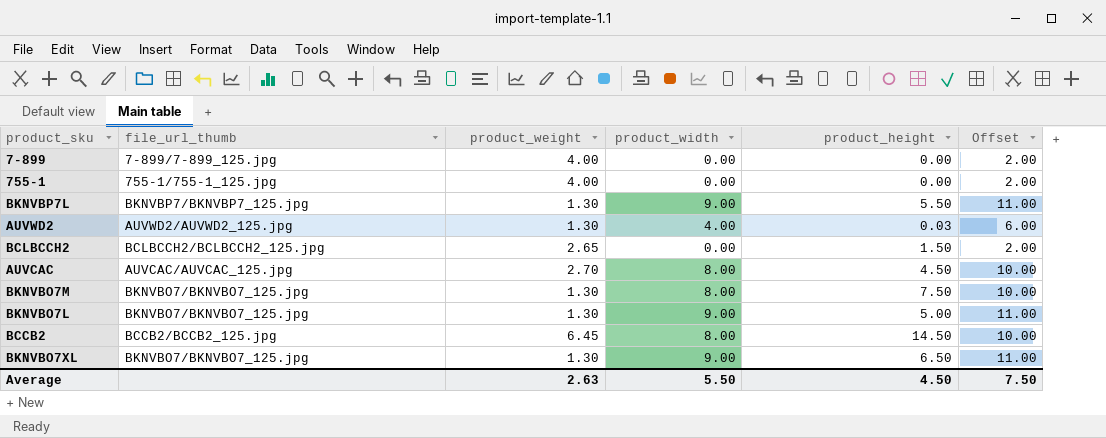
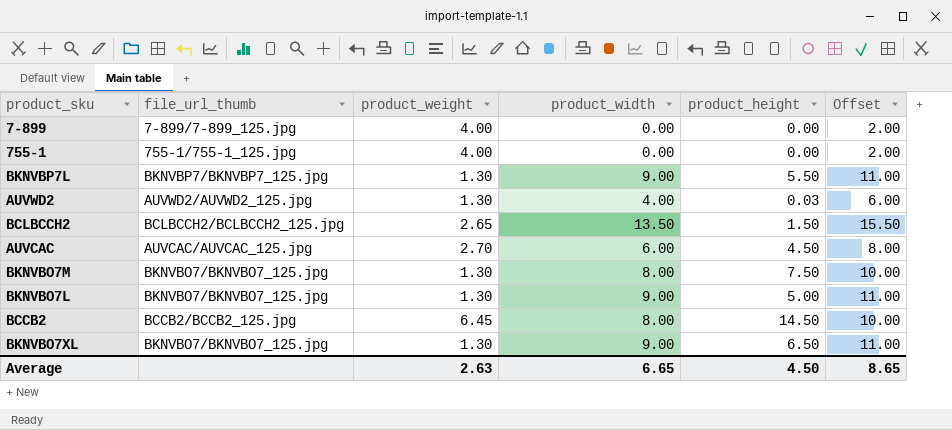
BCLBCCH2 | product_width: 0.00 -> 13.50
BCLBCCH2 | Offset: 2.00 -> 15.50
AUVCAC | product_width: 8.00 -> 6.00
AUVCAC | Offset: 10.00 -> 8.00
Average | product_width: 5.50 -> 6.65
Average | Offset: 7.50 -> 8.65

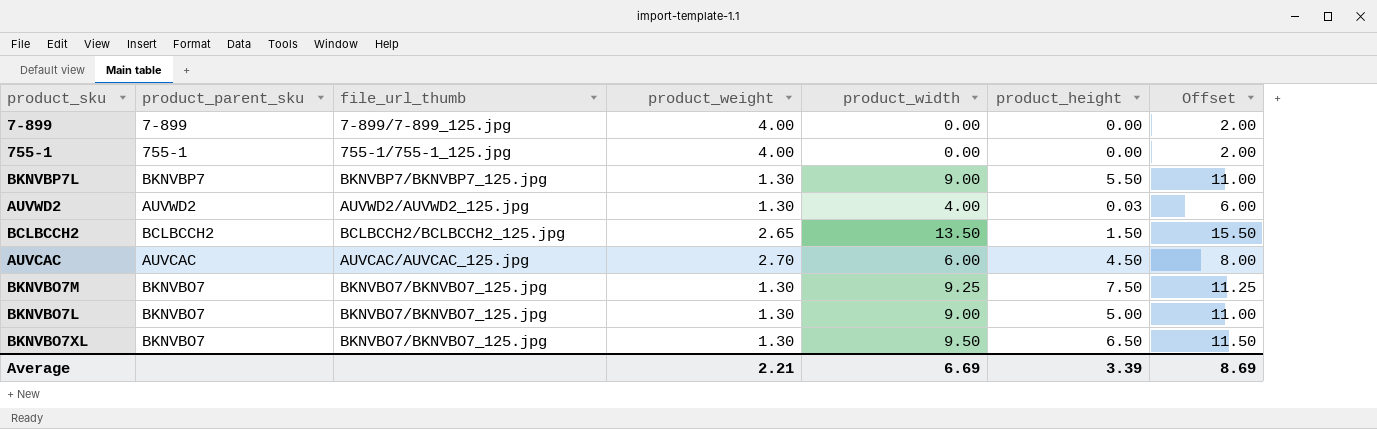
column product_parent_sku | position: none -> 2
row BCCB2: BCCB2/BCCB2_125.jpg | 6.45 | 8.00 | 14.50 | 10.00 -> none
BKNVBO7M | product_width: 8.00 -> 9.25
BKNVBO7M | Offset: 10.00 -> 11.25
BKNVBO7XL | product_width: 9.00 -> 9.50
BKNVBO7XL | Offset: 11.00 -> 11.50
Average | product_weight: 2.63 -> 2.21
Average | product_width: 6.65 -> 6.69
Average | product_height: 4.50 -> 3.39
Average | Offset: 8.65 -> 8.69

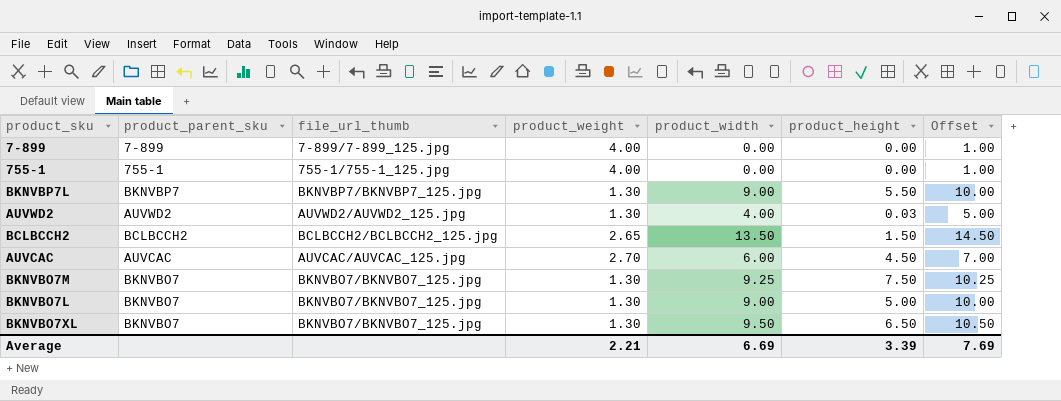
column Offset | formula: [product_width] + 2 -> [product_width] + 1
Average | Offset: 8.69 -> 7.69

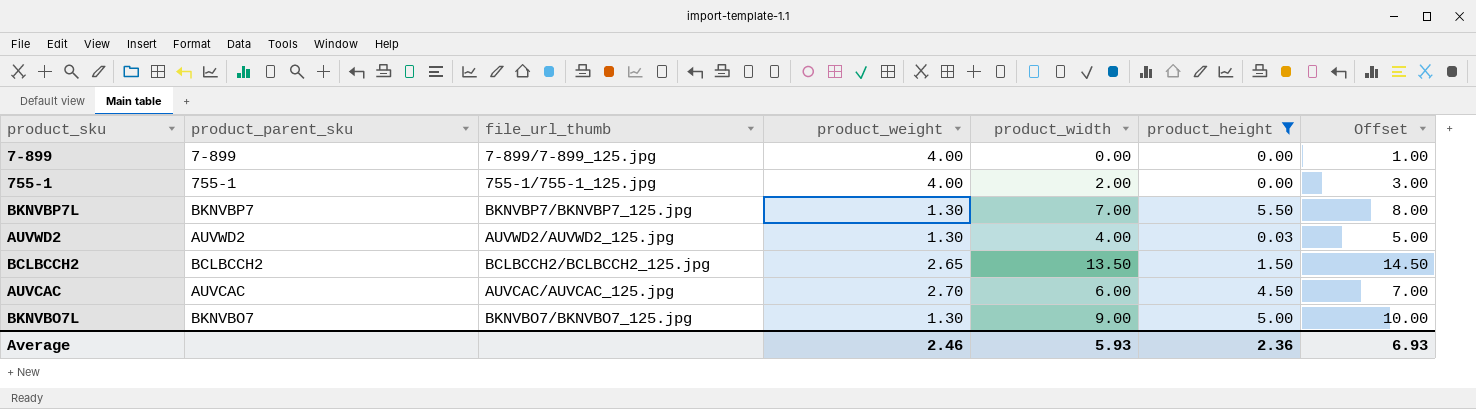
filter: none -> product_height <= 5.50
755-1 | product_width: 0.00 -> 2.00
755-1 | Offset: 1.00 -> 3.00
BKNVBP7L | product_width: 9.00 -> 7.00
BKNVBP7L | Offset: 10.00 -> 8.00
Average | product_weight: 2.21 -> 2.46
Average | product_width: 6.69 -> 5.93
Average | product_height: 3.39 -> 2.36
Average | Offset: 7.69 -> 6.93

